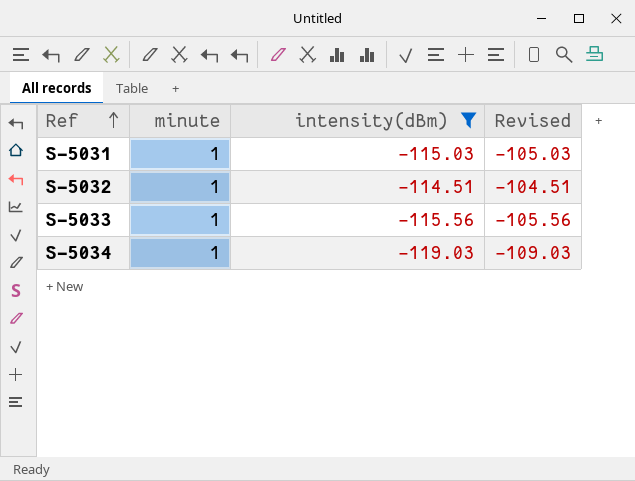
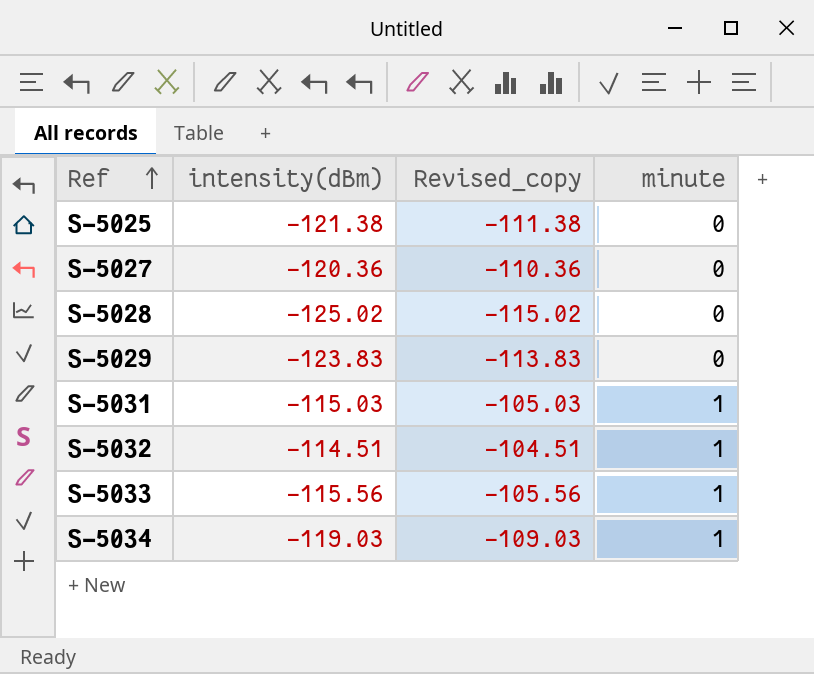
filter: intensity(dBm) >= -119.03 -> none
column name: Revised -> Revised_copy
column minute | position: 2 -> 4

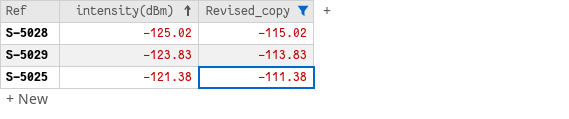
filter: none -> Revised_copy <= -111.38
row order: Ref ascending -> intensity(dBm) ascending
column minute | position: 4 -> none

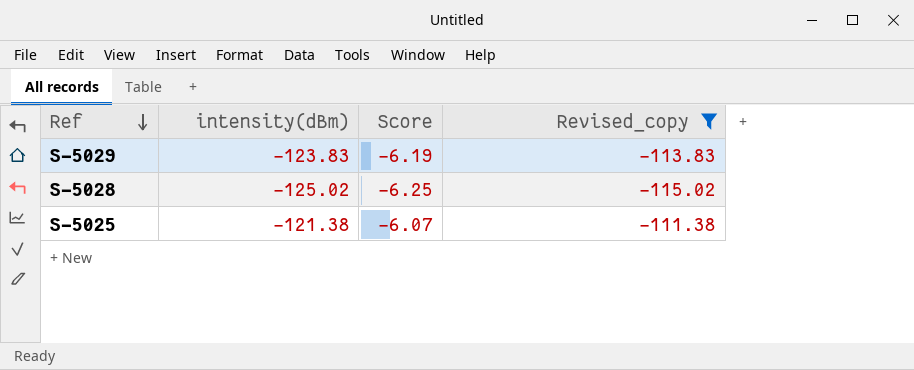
row order: intensity(dBm) ascending -> Ref descending
column Score | formula: none -> [intensity(dBm)] * 0.05

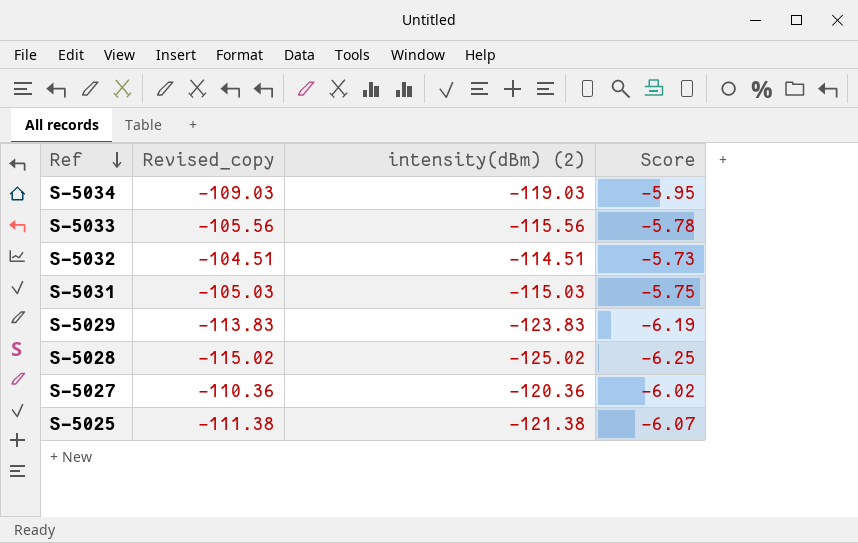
filter: Revised_copy <= -111.38 -> none
column Revised_copy | position: 4 -> 2
column name: intensity(dBm) -> intensity(dBm) (2)

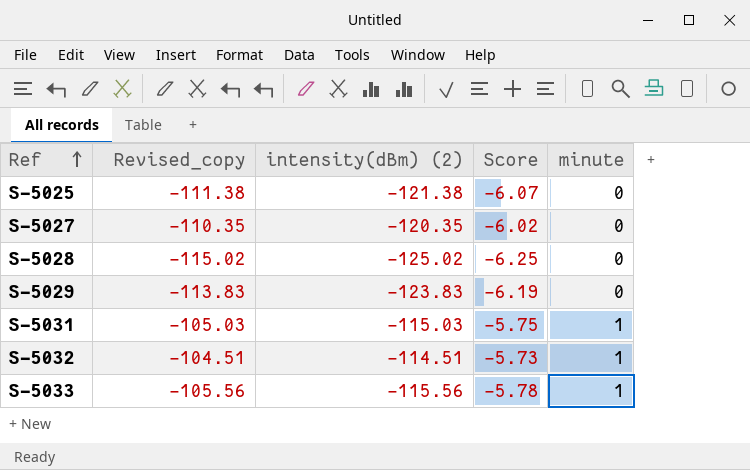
row order: Ref descending -> Ref ascending
column minute | position: none -> 5
row S-5034: -109.03 | -119.03 | -5.95 -> none
S-5027 | Revised_copy: -110.36 -> -110.35
S-5027 | intensity(dBm) (2): -120.36 -> -120.35

